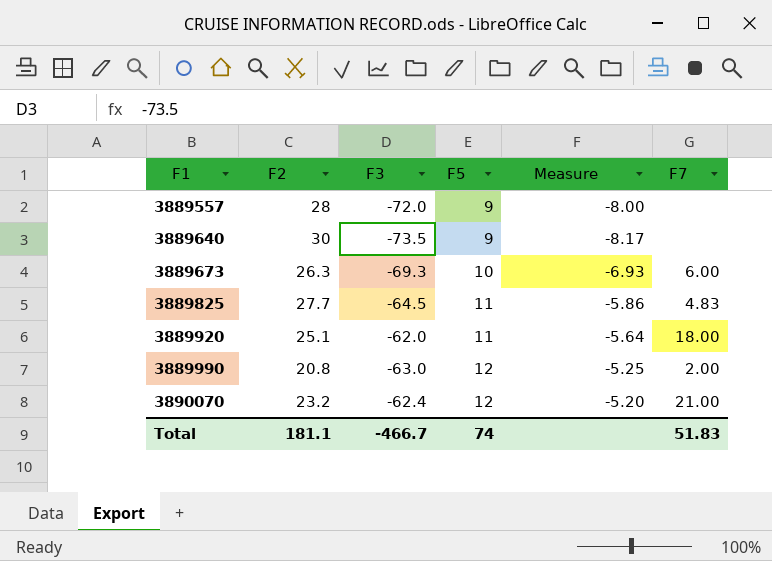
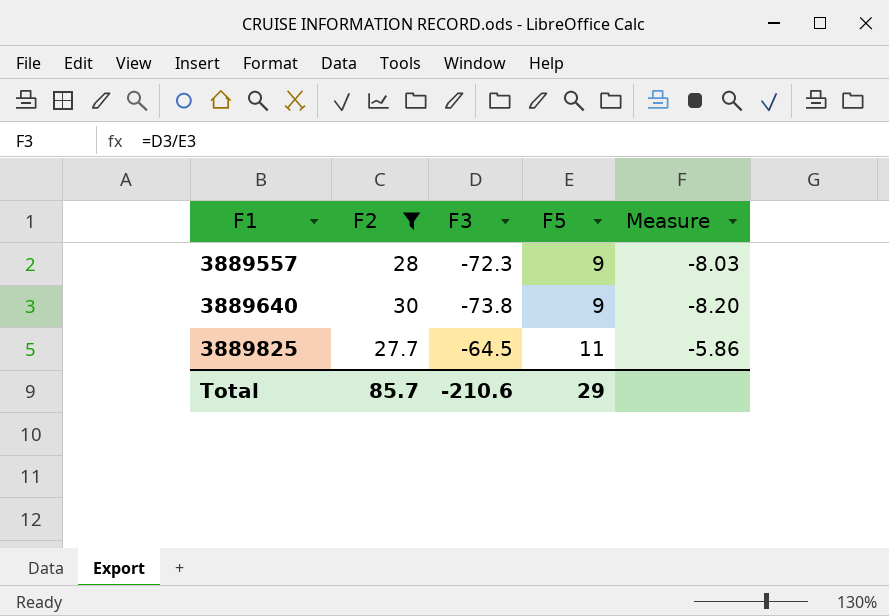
filter: none -> F2 >= 27.7
column F7 | position: 6 -> none
3889557 | F3: -72.0 -> -72.3
3889557 | Measure: -8.00 -> -8.03
3889640 | F3: -73.5 -> -73.8
3889640 | Measure: -8.17 -> -8.20
Total | F2: 181.1 -> 85.7
Total | F3: -466.7 -> -210.6
Total | F5: 74 -> 29

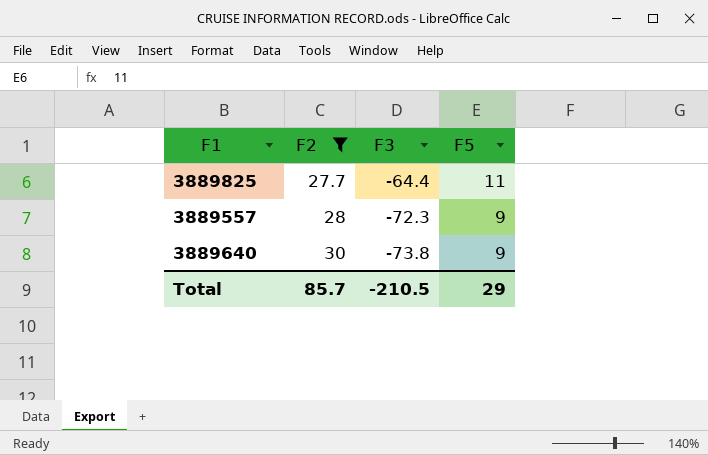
row order: F1 ascending -> F2 ascending
column Measure | formula: [F3] / [F5] -> none
3889825 | F3: -64.5 -> -64.4
Total | F3: -210.6 -> -210.5

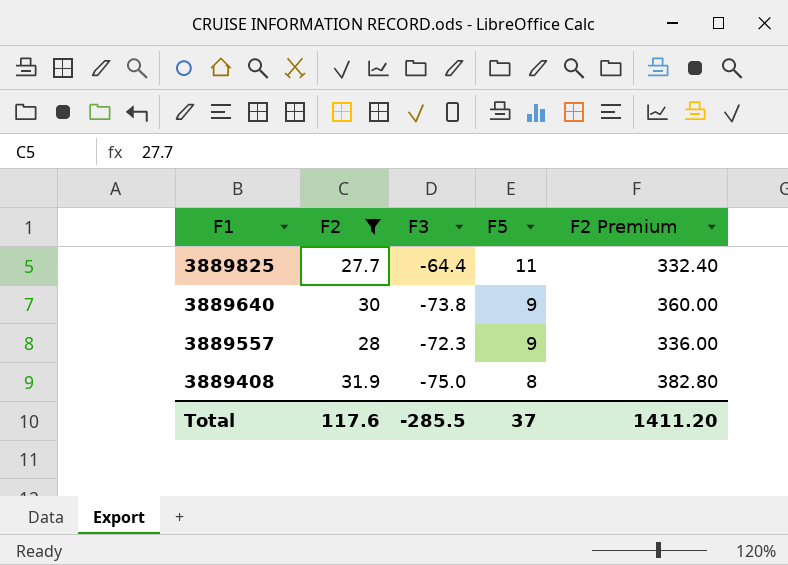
row order: F2 ascending -> F1 descending
column F2 Premium | formula: none -> [F2] * 12
row 3889408: none -> 31.9 | -75.0 | 8 | 382.80
Total | F2: 85.7 -> 117.6
Total | F3: -210.5 -> -285.5
Total | F5: 29 -> 37

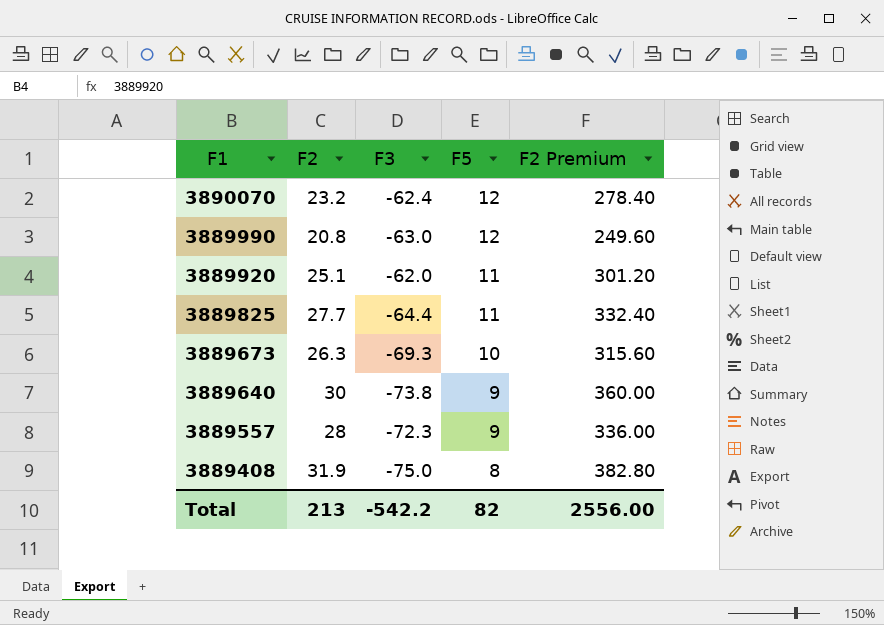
filter: F2 >= 27.7 -> none
Total | F2: 117.6 -> 213
Total | F3: -285.5 -> -542.2
Total | F5: 37 -> 82
Total | F2 Premium: 1411.20 -> 2556.00

